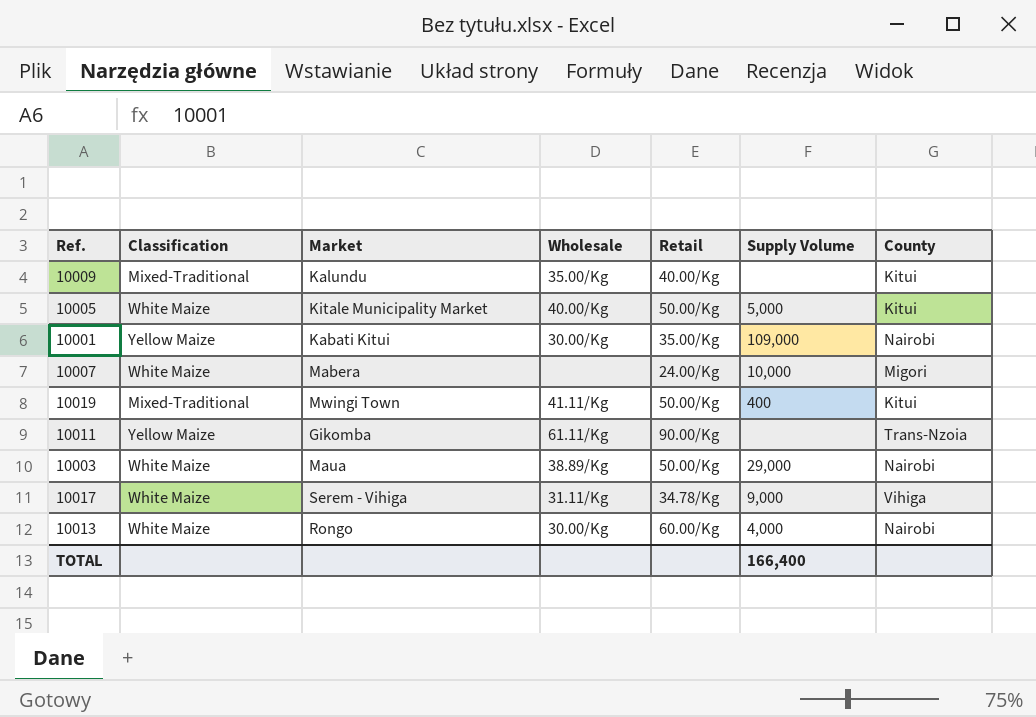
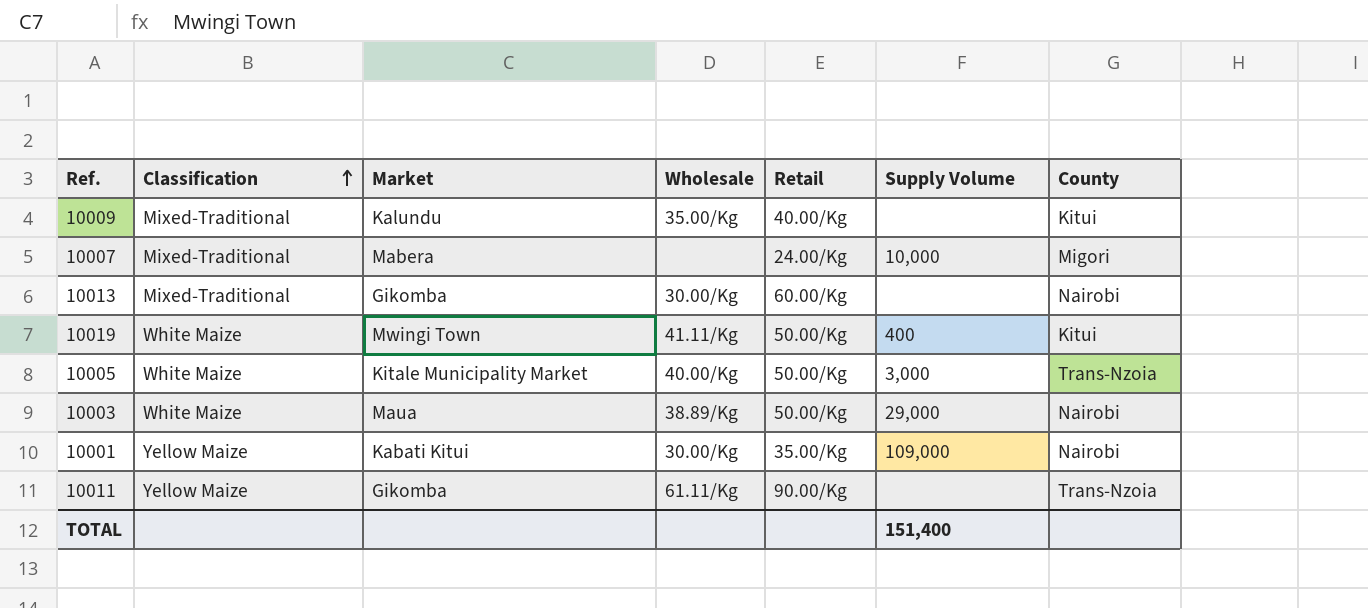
row order: none -> Classification ascending
row 10017: White Maize | Serem - Vihiga | 31.11/Kg | 34.78/Kg | 9,000 | Vihiga -> none
10007 | Classification: White Maize -> Mixed-Traditional
10013 | Classification: White Maize -> Mixed-Traditional
10013 | Market: Rongo -> Gikomba
10013 | Supply Volume: 4,000 -> none
10019 | Classification: Mixed-Traditional -> White Maize
10005 | Supply Volume: 5,000 -> 3,000
10005 | County: Kitui -> Trans-Nzoia
TOTAL | Supply Volume: 166,400 -> 151,400

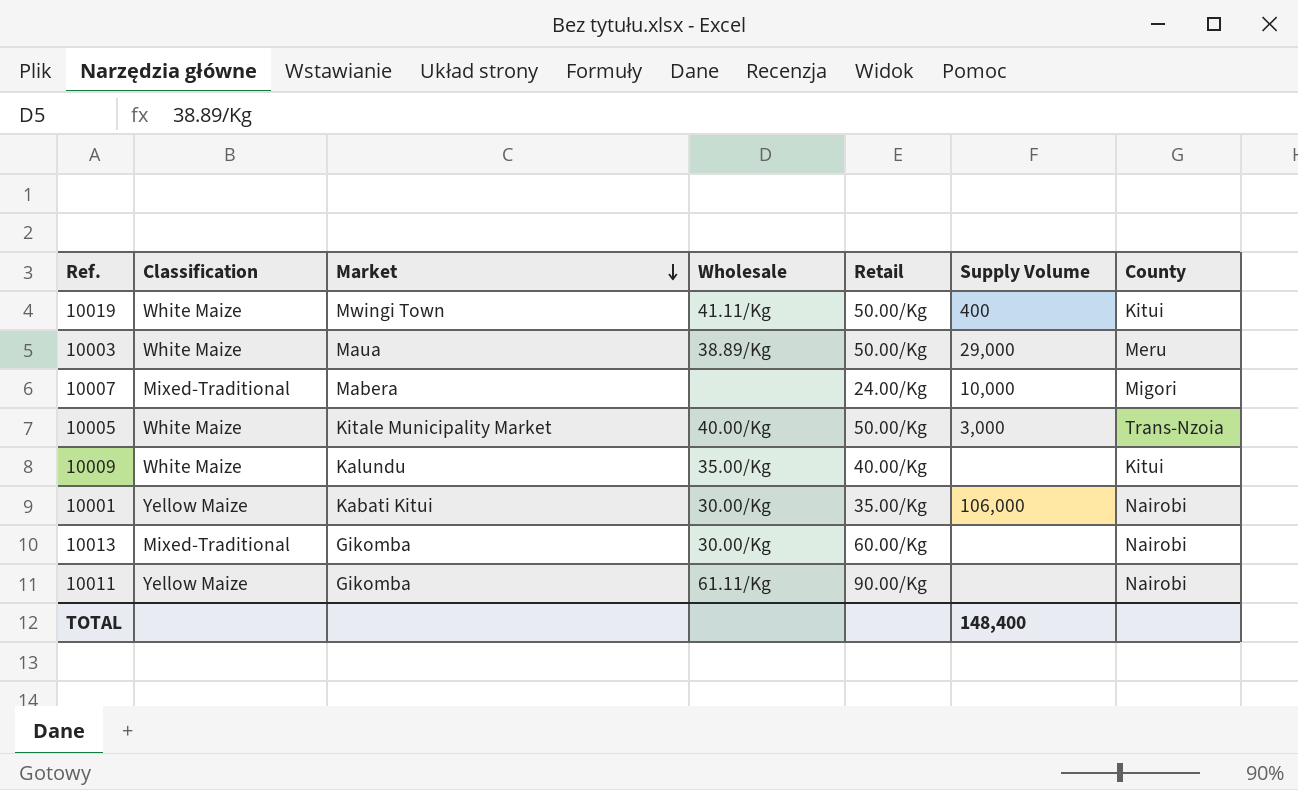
row order: Classification ascending -> Market descending
10003 | County: Nairobi -> Meru
10009 | Classification: Mixed-Traditional -> White Maize
10001 | Supply Volume: 109,000 -> 106,000
10011 | County: Trans-Nzoia -> Nairobi
TOTAL | Supply Volume: 151,400 -> 148,400

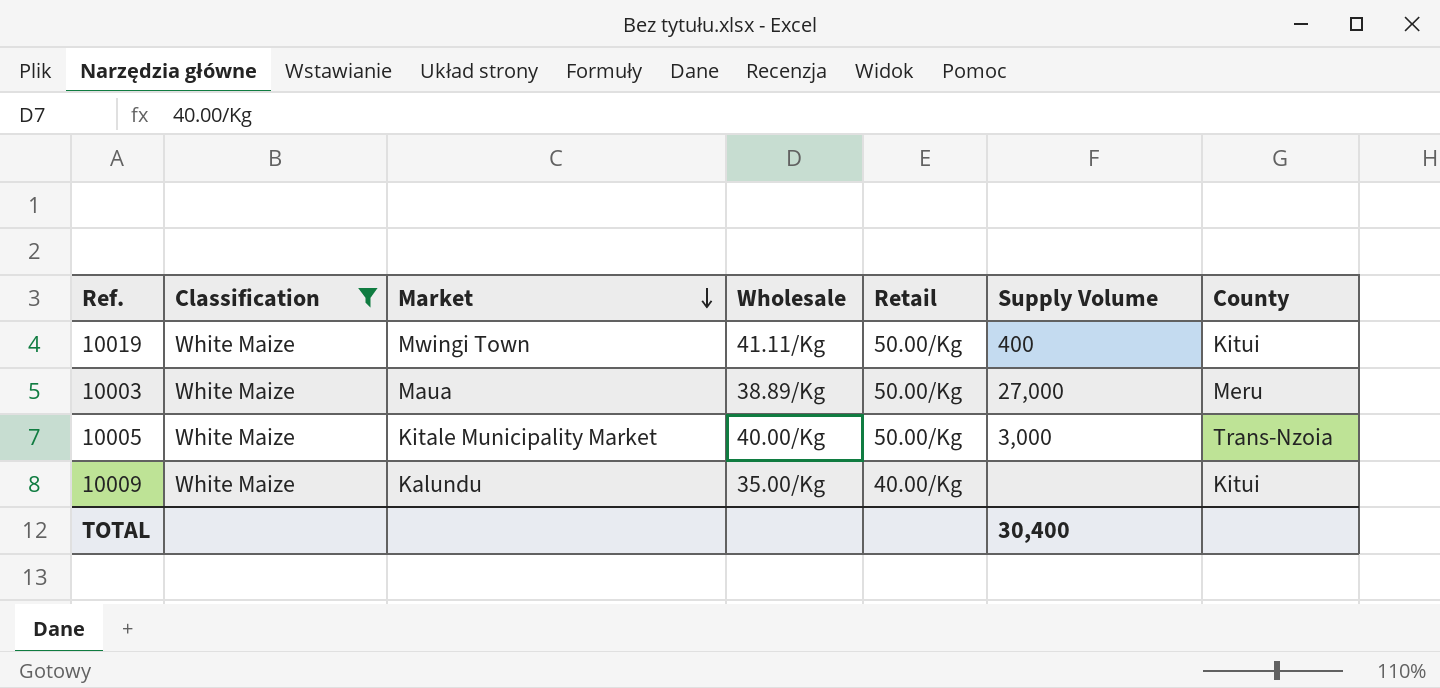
filter: none -> Classification = White Maize
10003 | Supply Volume: 29,000 -> 27,000
TOTAL | Supply Volume: 148,400 -> 30,400

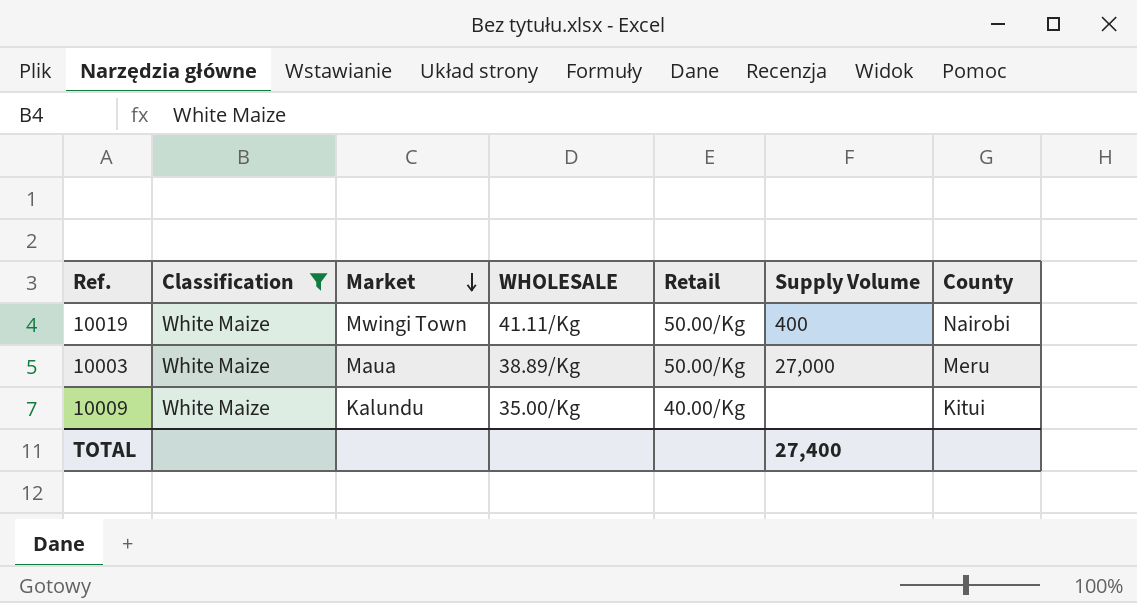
column name: Wholesale -> WHOLESALE
row 10005: White Maize | Kitale Municipality Market | 40.00/Kg | 50.00/Kg | 3,000 | Trans-Nzoia -> none
10019 | County: Kitui -> Nairobi
TOTAL | Supply Volume: 30,400 -> 27,400

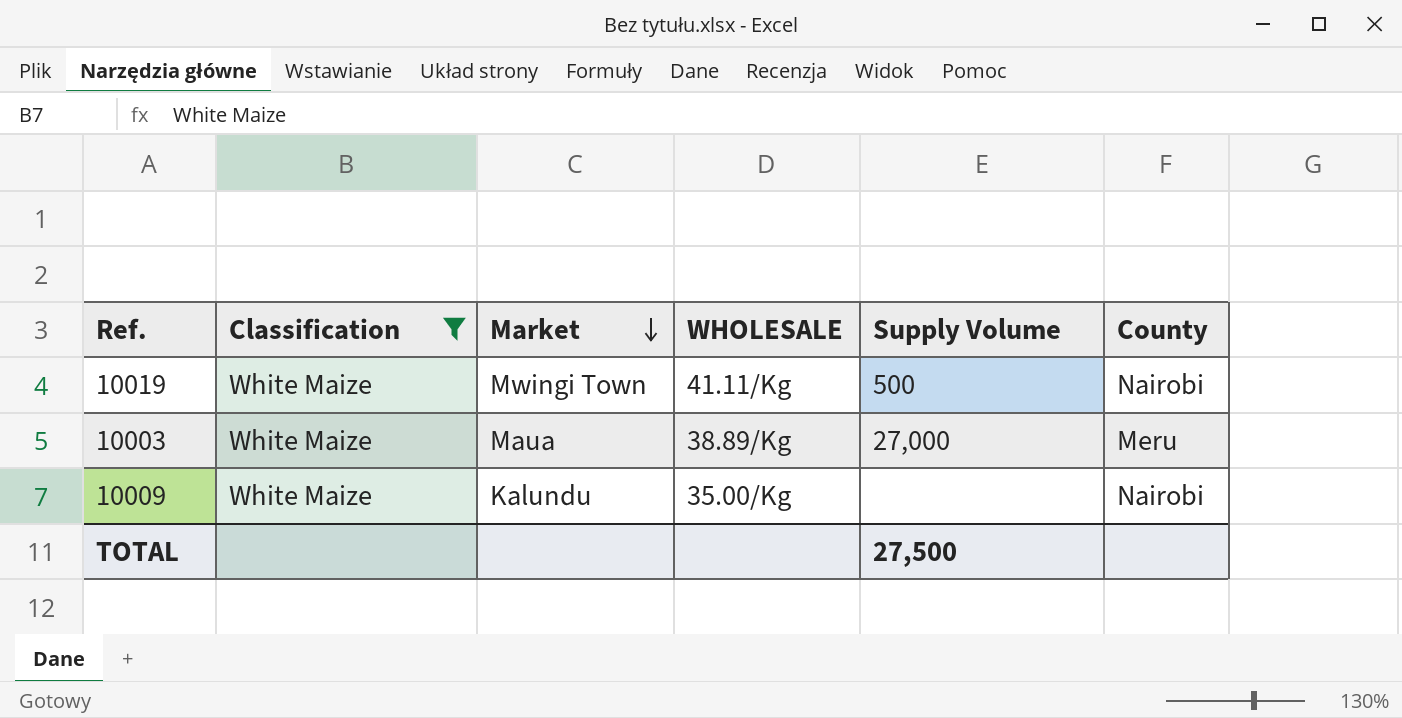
column Retail | position: 5 -> none
10019 | Supply Volume: 400 -> 500
10009 | County: Kitui -> Nairobi
TOTAL | Supply Volume: 27,400 -> 27,500

